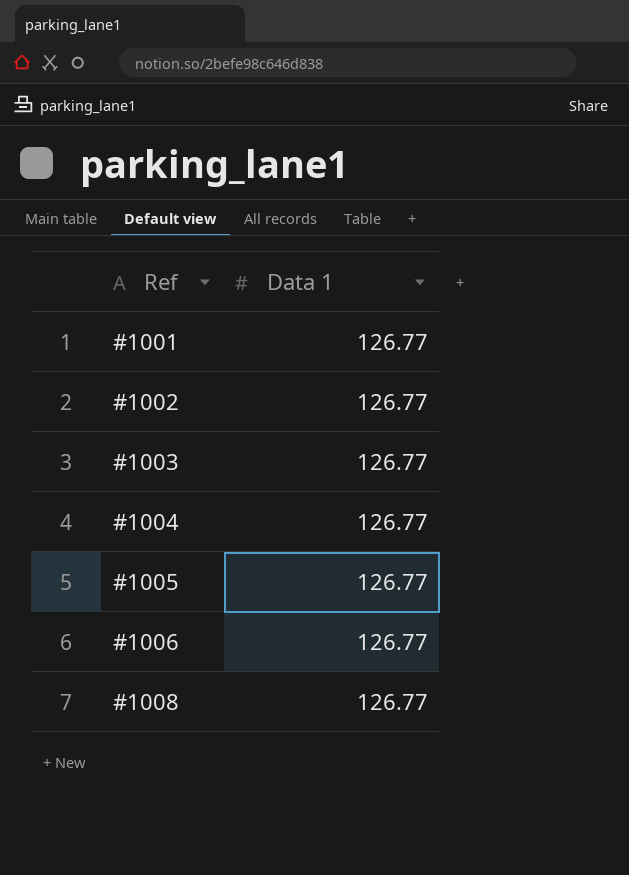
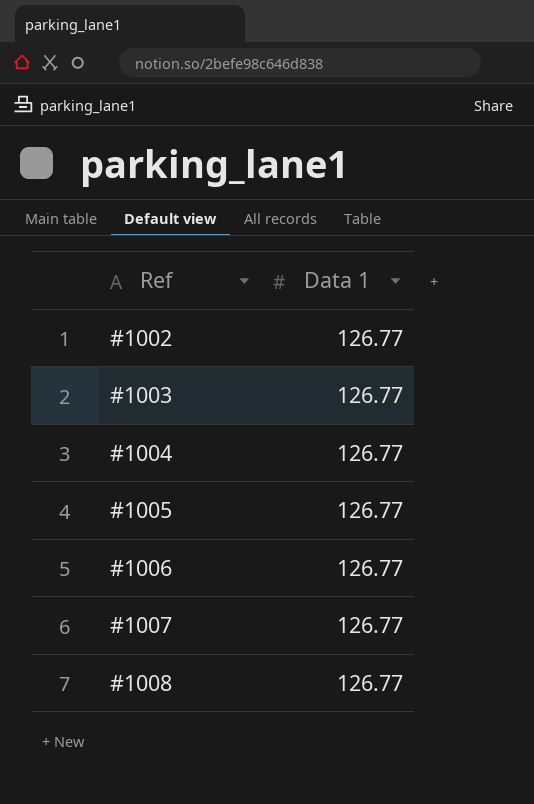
row #1001: 126.77 -> none
row #1007: none -> 126.77

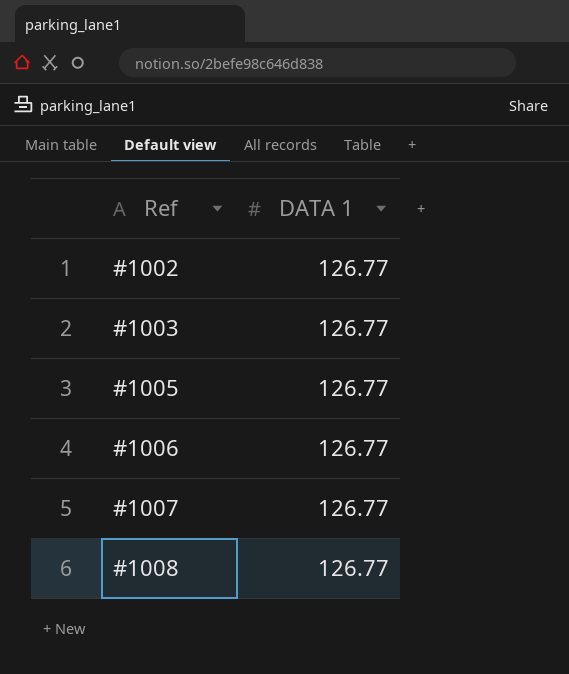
column name: Data 1 -> DATA 1
row #1004: 126.77 -> none

